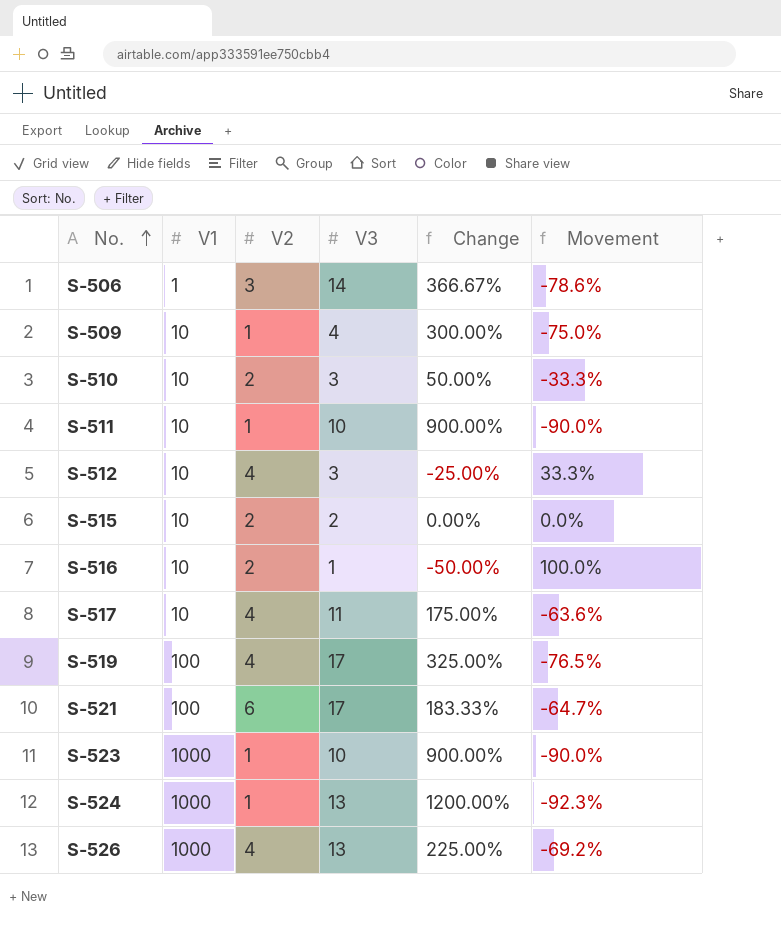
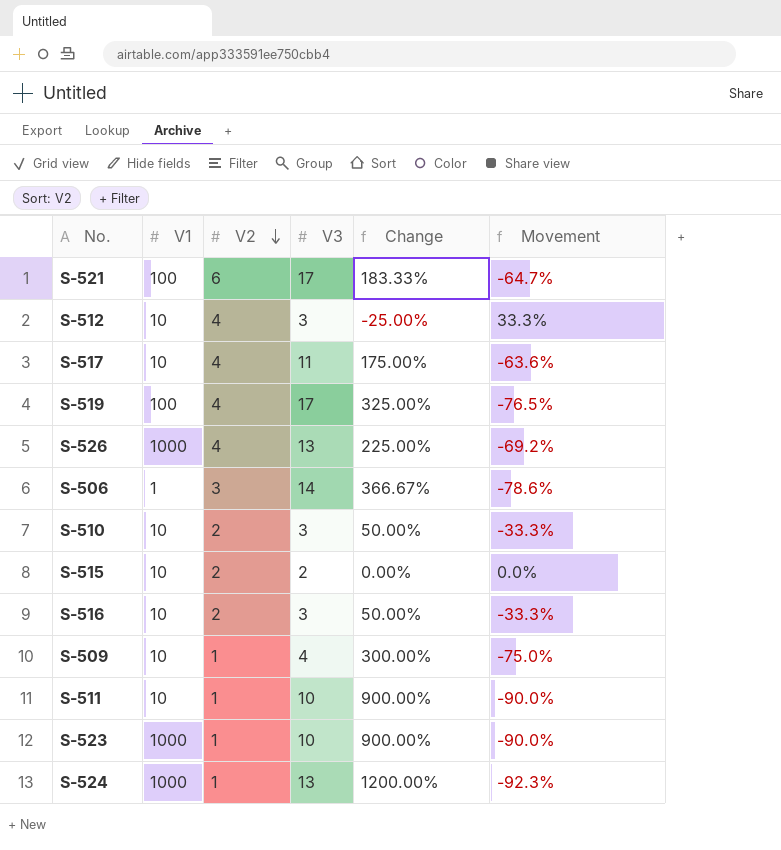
row order: No. ascending -> V2 descending
S-516 | V3: 1 -> 3
S-516 | Change: -50.00% -> 50.00%
S-516 | Movement: 100.0% -> -33.3%

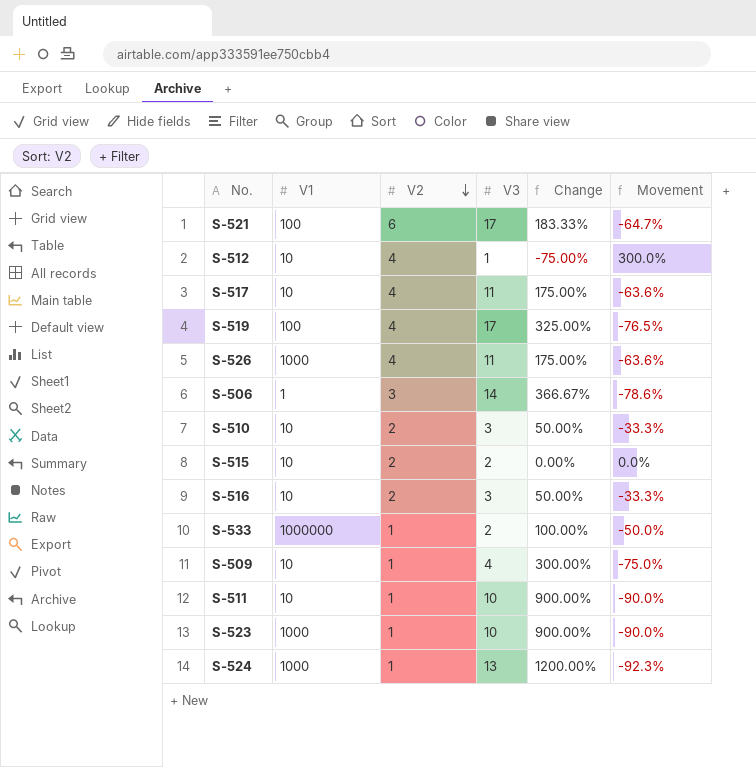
S-512 | V3: 3 -> 1
S-512 | Change: -25.00% -> -75.00%
S-512 | Movement: 33.3% -> 300.0%
S-526 | V3: 13 -> 11
S-526 | Change: 225.00% -> 175.00%
S-526 | Movement: -69.2% -> -63.6%
row S-533: none -> 1000000 | 1 | 2 | 100.00% | -50.0%

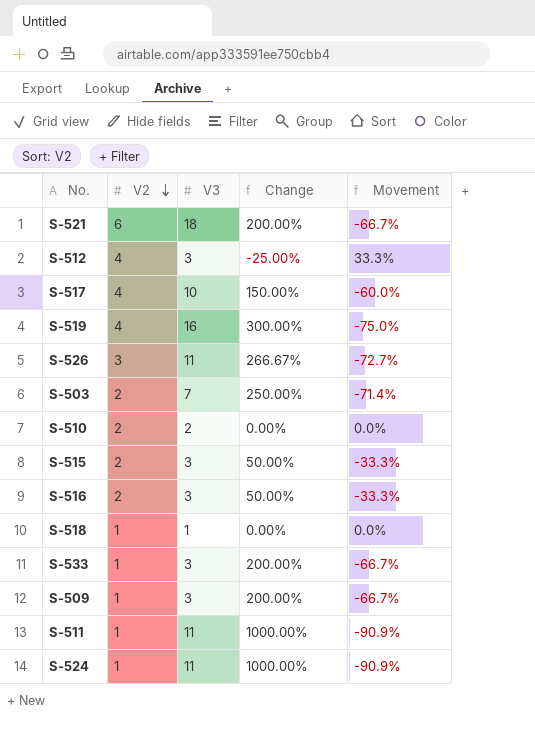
column V1 | position: 2 -> none
row S-506: 1 | 3 | 14 | 366.67% | -78.6% -> none
row S-523: 1000 | 1 | 10 | 900.00% | -90.0% -> none
S-521 | V3: 17 -> 18
S-521 | Change: 183.33% -> 200.00%
S-521 | Movement: -64.7% -> -66.7%
S-512 | V3: 1 -> 3
S-512 | Change: -75.00% -> -25.00%
S-512 | Movement: 300.0% -> 33.3%
S-517 | V3: 11 -> 10
S-517 | Change: 175.00% -> 150.00%
S-517 | Movement: -63.6% -> -60.0%
S-519 | V3: 17 -> 16
S-519 | Change: 325.00% -> 300.00%
S-519 | Movement: -76.5% -> -75.0%
S-526 | V2: 4 -> 3
S-526 | Change: 175.00% -> 266.67%
S-526 | Movement: -63.6% -> -72.7%
row S-503: none -> 2 | 7 | 250.00% | -71.4%
S-510 | V3: 3 -> 2
S-510 | Change: 50.00% -> 0.00%
S-510 | Movement: -33.3% -> 0.0%
S-515 | V3: 2 -> 3
S-515 | Change: 0.00% -> 50.00%
S-515 | Movement: 0.0% -> -33.3%
row S-518: none -> 1 | 1 | 0.00% | 0.0%
S-533 | V3: 2 -> 3
S-533 | Change: 100.00% -> 200.00%
S-533 | Movement: -50.0% -> -66.7%
S-509 | V3: 4 -> 3
S-509 | Change: 300.00% -> 200.00%
S-509 | Movement: -75.0% -> -66.7%
S-511 | V3: 10 -> 11
S-511 | Change: 900.00% -> 1000.00%
S-511 | Movement: -90.0% -> -90.9%
S-524 | V3: 13 -> 11
S-524 | Change: 1200.00% -> 1000.00%
S-524 | Movement: -92.3% -> -90.9%

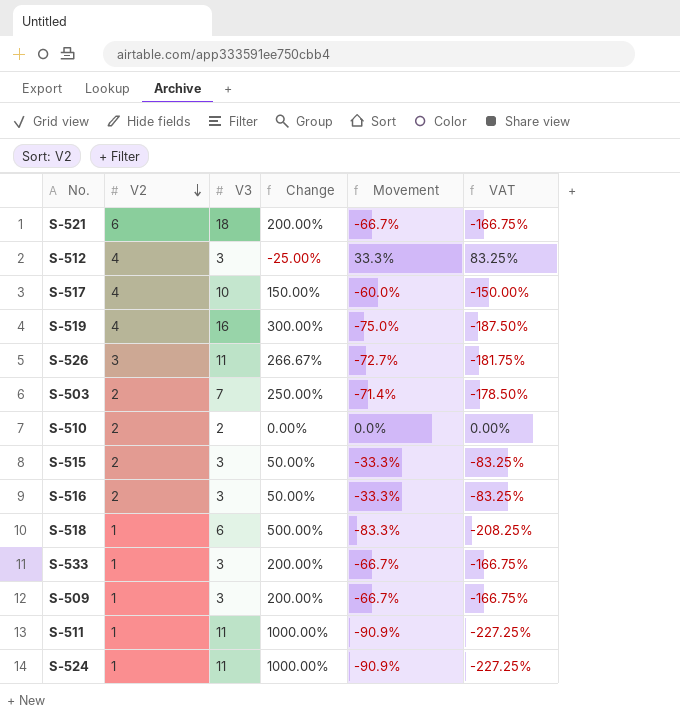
column VAT | formula: none -> [Movement] * 2.5
S-518 | V3: 1 -> 6
S-518 | Change: 0.00% -> 500.00%
S-518 | Movement: 0.0% -> -83.3%

